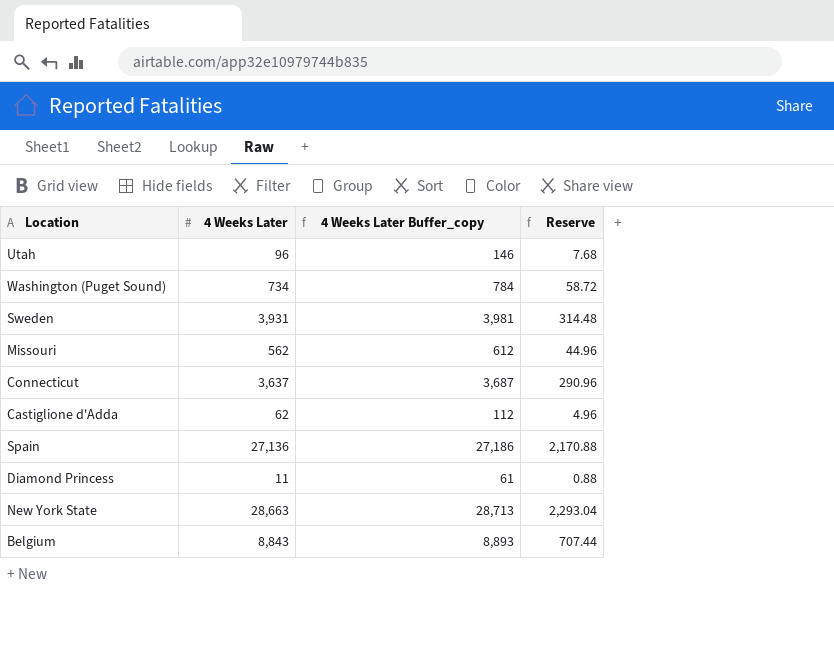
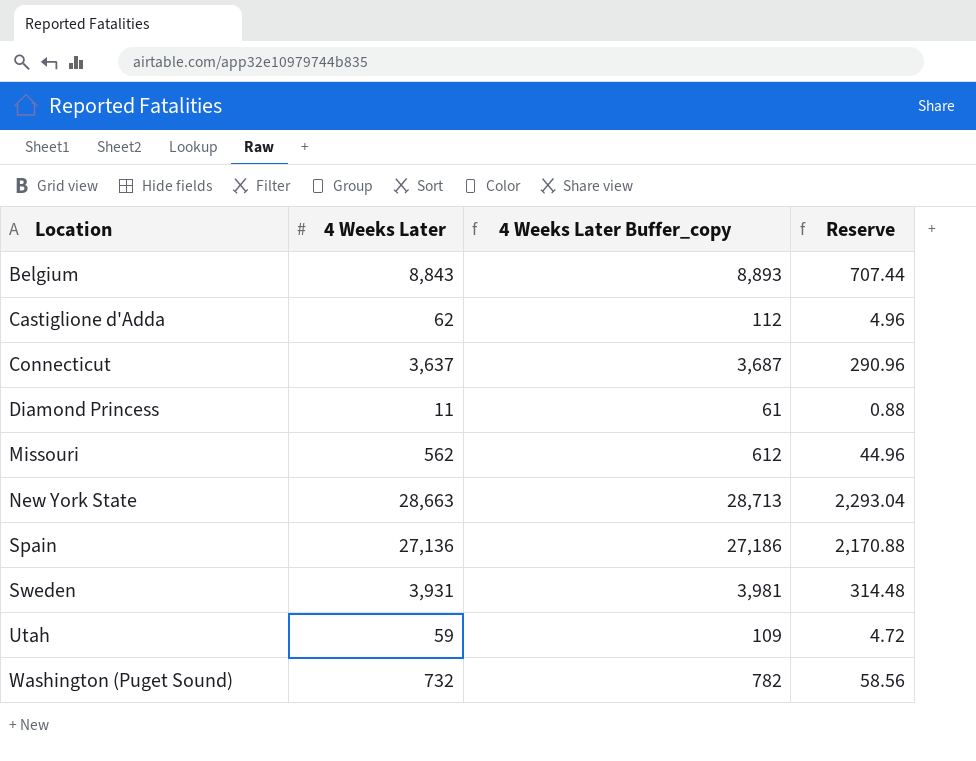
row order: none -> Location ascending
Utah | 4 Weeks Later: 96 -> 59
Utah | 4 Weeks Later Buffer_copy: 146 -> 109
Utah | Reserve: 7.68 -> 4.72
Washington (Puget Sound) | 4 Weeks Later: 734 -> 732
Washington (Puget Sound) | 4 Weeks Later Buffer_copy: 784 -> 782
Washington (Puget Sound) | Reserve: 58.72 -> 58.56

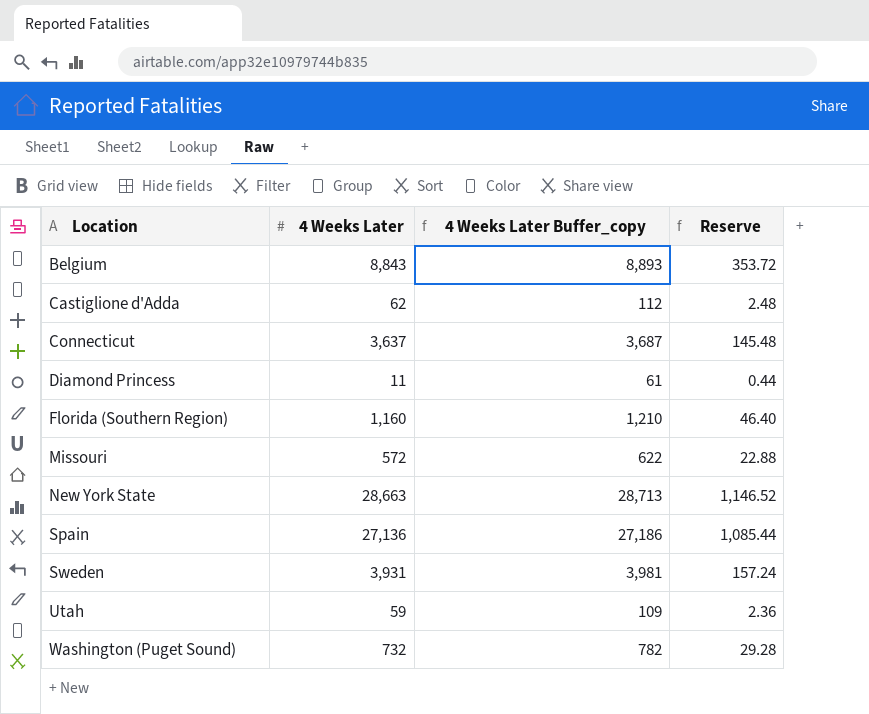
column Reserve | formula: [4 Weeks Later] * 0.08 -> [4 Weeks Later] * 0.04
row Florida (Southern Region): none -> 1,160 | 1,210 | 46.40
Missouri | 4 Weeks Later: 562 -> 572
Missouri | 4 Weeks Later Buffer_copy: 612 -> 622

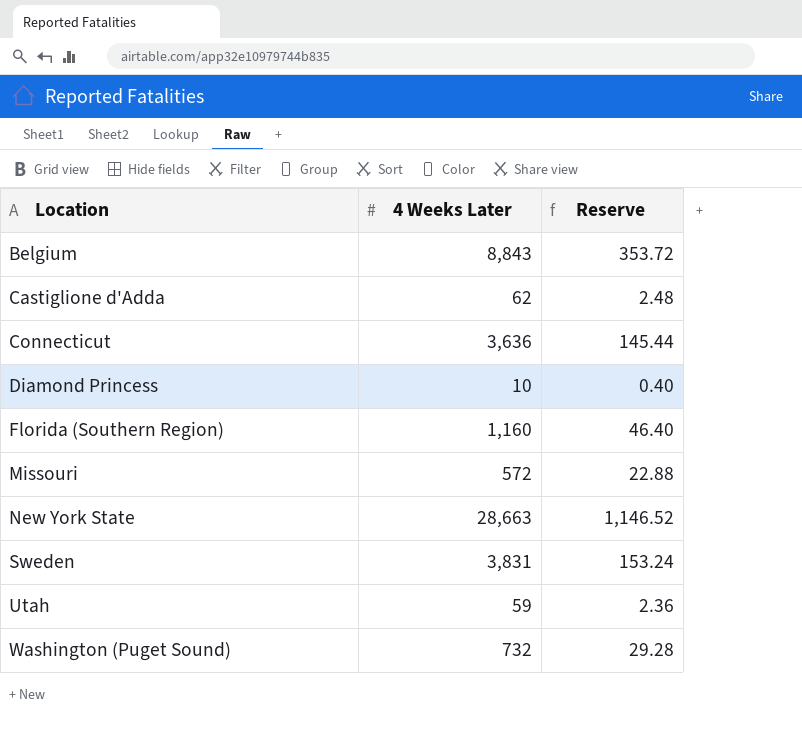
column 4 Weeks Later Buffer_copy | formula: [4 Weeks Later] + 50 -> none
row Spain: 27,136 | 27,186 | 1,085.44 -> none
Connecticut | 4 Weeks Later: 3,637 -> 3,636
Connecticut | Reserve: 145.48 -> 145.44
Diamond Princess | 4 Weeks Later: 11 -> 10
Diamond Princess | Reserve: 0.44 -> 0.40
Sweden | 4 Weeks Later: 3,931 -> 3,831
Sweden | Reserve: 157.24 -> 153.24

